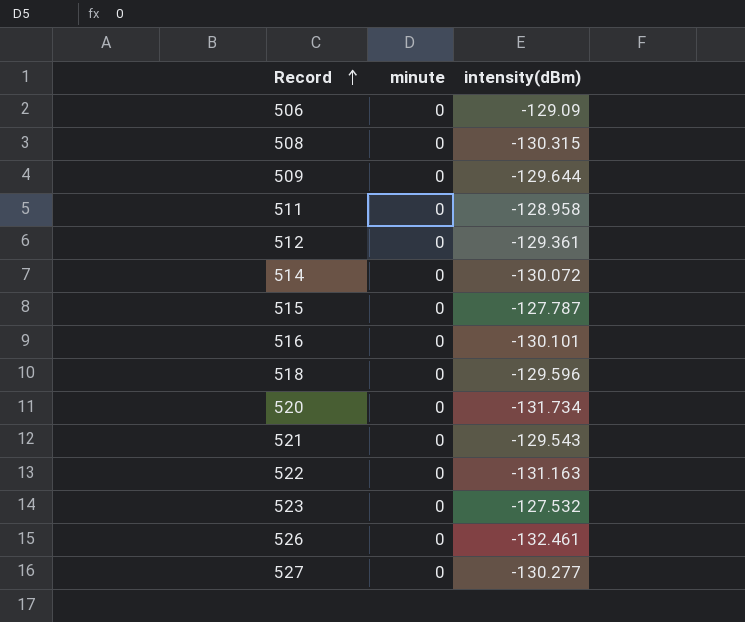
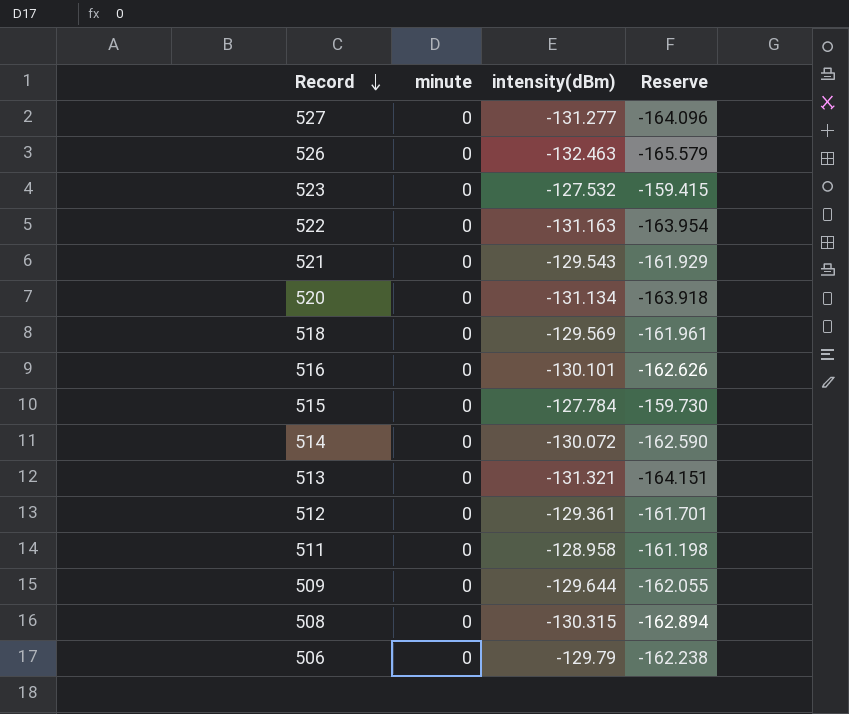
row order: Record ascending -> Record descending
column Reserve | formula: none -> [intensity(dBm)] * 1.25
527 | intensity(dBm): -130.277 -> -131.277
526 | intensity(dBm): -132.461 -> -132.463
520 | intensity(dBm): -131.734 -> -131.134
518 | intensity(dBm): -129.596 -> -129.569
515 | intensity(dBm): -127.787 -> -127.784
row 513: none -> 0 | -131.321 | -164.151
506 | intensity(dBm): -129.09 -> -129.79

